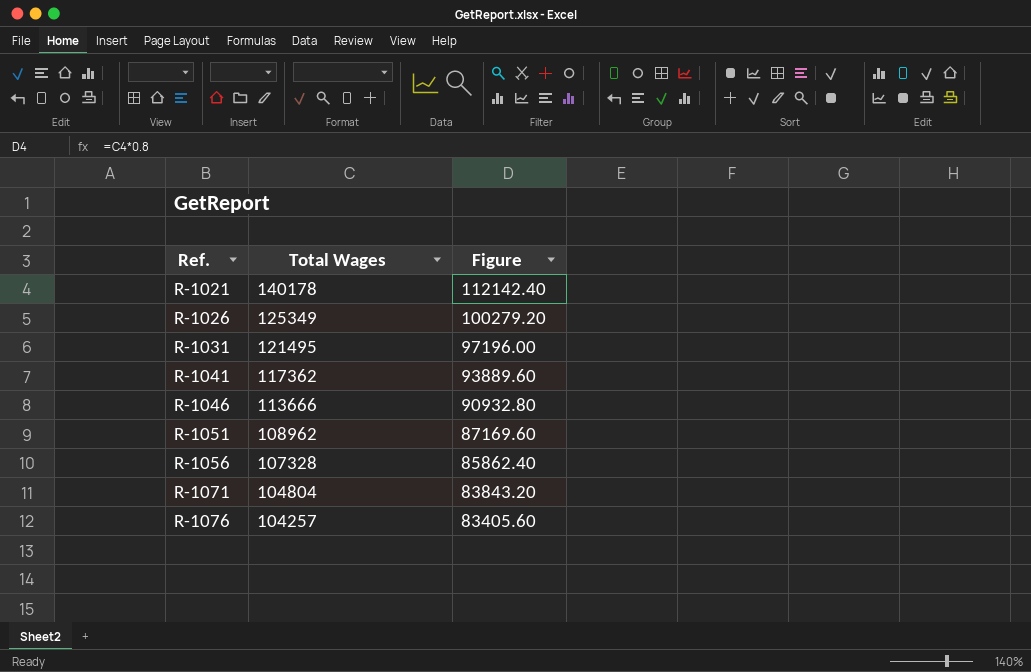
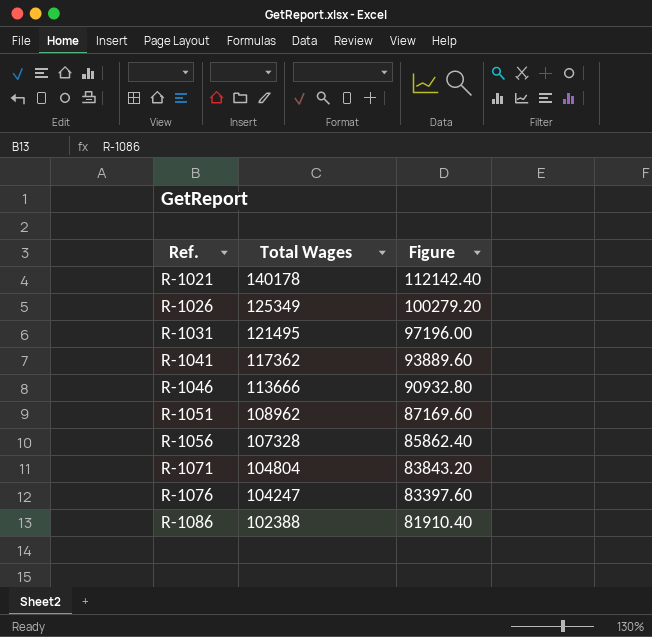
R-1076 | Total Wages: 104257 -> 104247
R-1076 | Figure: 83405.60 -> 83397.60
row R-1086: none -> 102388 | 81910.40

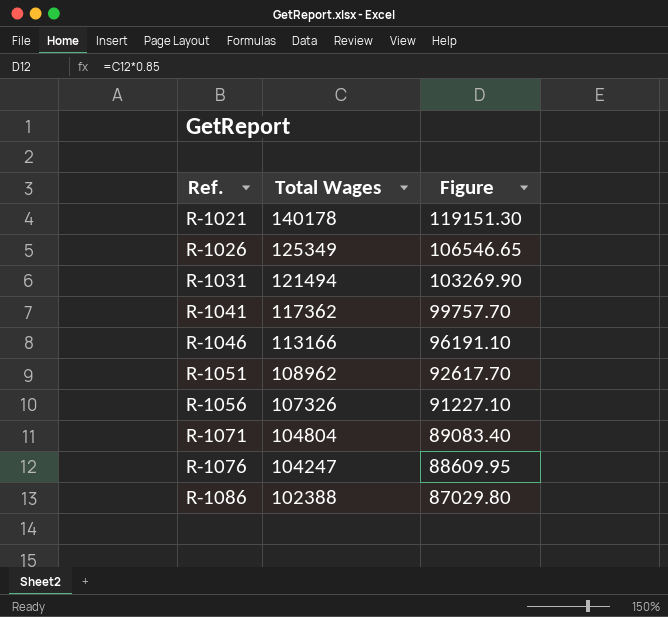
column Figure | formula: [Total Wages] * 0.8 -> [Total Wages] * 0.85
R-1031 | Total Wages: 121495 -> 121494
R-1046 | Total Wages: 113666 -> 113166
R-1056 | Total Wages: 107328 -> 107326

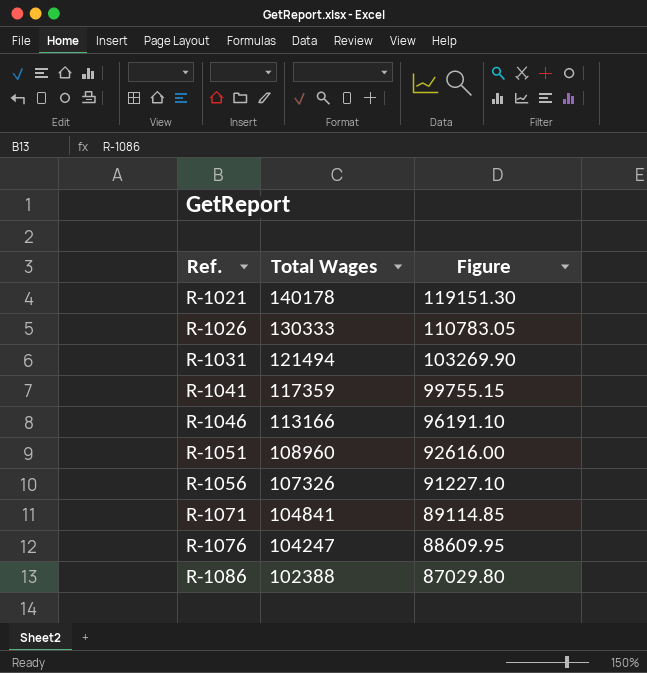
R-1026 | Total Wages: 125349 -> 130333
R-1026 | Figure: 106546.65 -> 110783.05
R-1041 | Total Wages: 117362 -> 117359
R-1041 | Figure: 99757.70 -> 99755.15
R-1051 | Total Wages: 108962 -> 108960
R-1051 | Figure: 92617.70 -> 92616.00
R-1071 | Total Wages: 104804 -> 104841
R-1071 | Figure: 89083.40 -> 89114.85

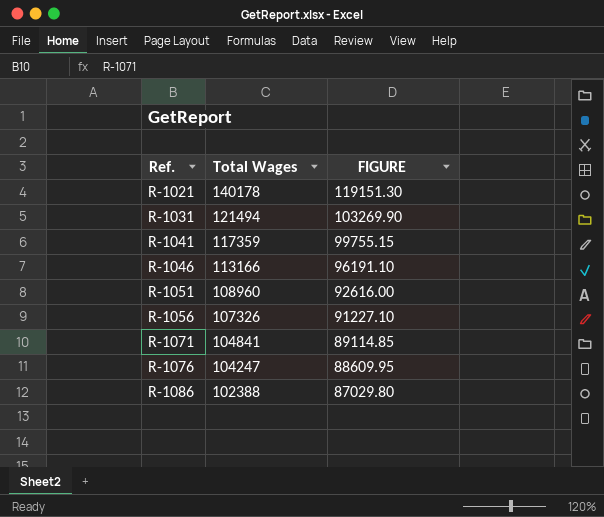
column name: Figure -> FIGURE
row R-1026: 130333 | 110783.05 -> none

